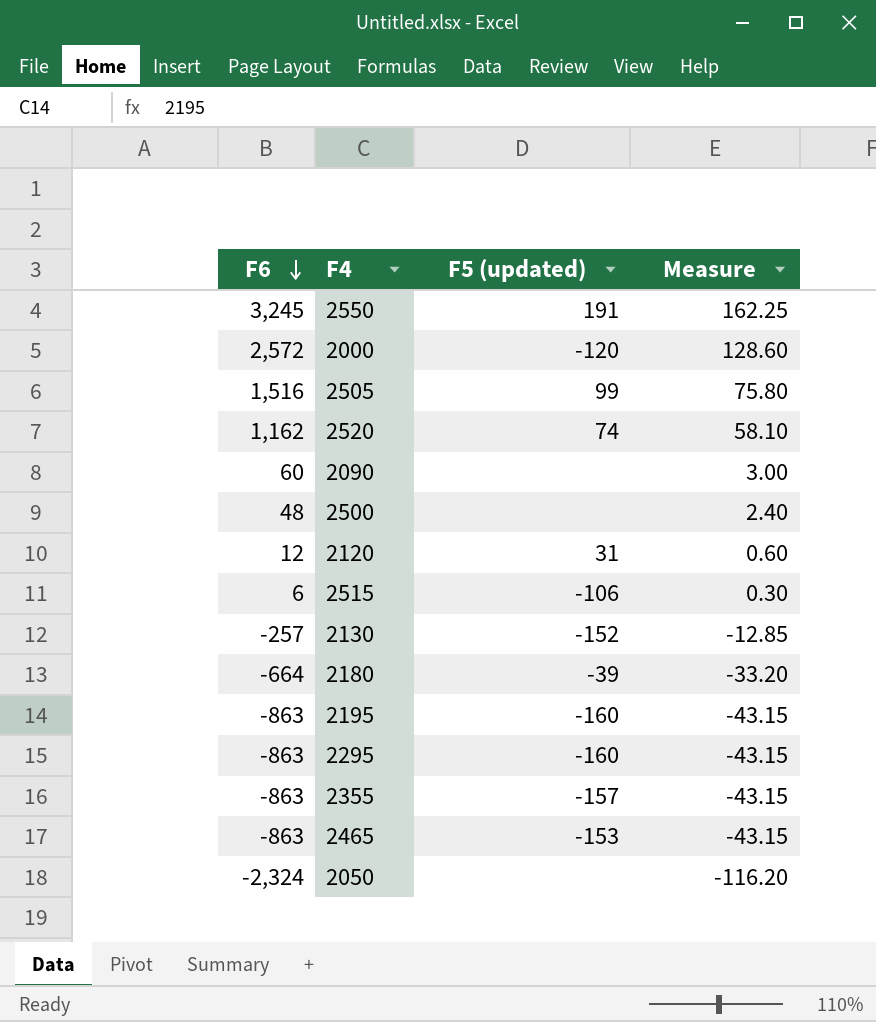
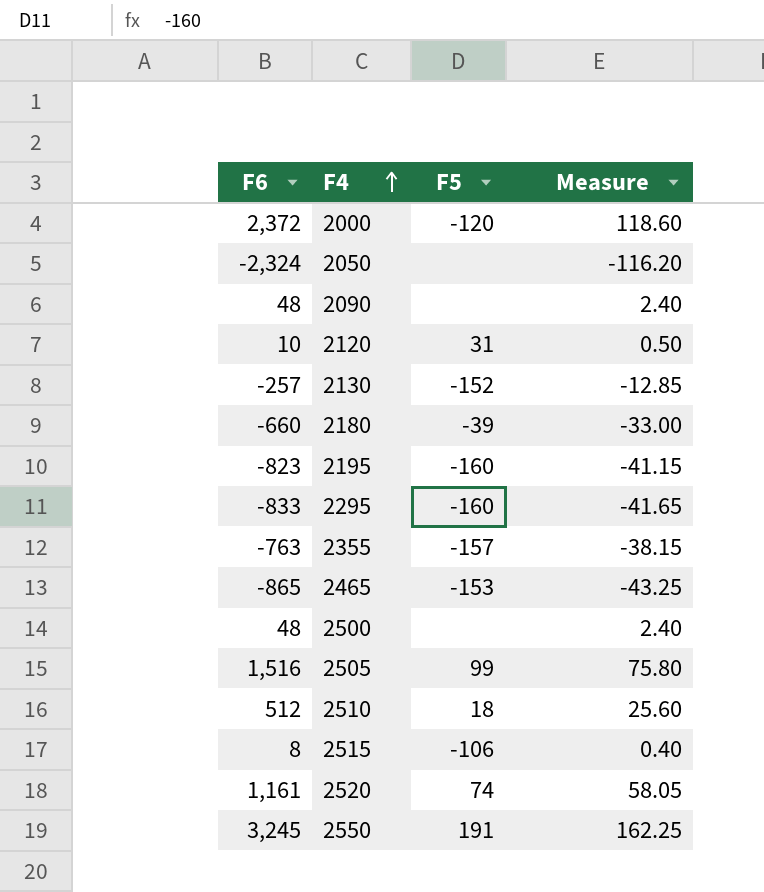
row order: F6 descending -> F4 ascending
column name: F5 (updated) -> F5
2000 | F6: 2,572 -> 2,372
2000 | Measure: 128.60 -> 118.60
2090 | F6: 60 -> 48
2090 | Measure: 3.00 -> 2.40
2120 | F6: 12 -> 10
2120 | Measure: 0.60 -> 0.50
2180 | F6: -664 -> -660
2180 | Measure: -33.20 -> -33.00
2195 | F6: -863 -> -823
2195 | Measure: -43.15 -> -41.15
2295 | F6: -863 -> -833
2295 | Measure: -43.15 -> -41.65
2355 | F6: -863 -> -763
2355 | Measure: -43.15 -> -38.15
2465 | F6: -863 -> -865
2465 | Measure: -43.15 -> -43.25
row 2510: none -> 512 | 18 | 25.60
2515 | F6: 6 -> 8
2515 | Measure: 0.30 -> 0.40
2520 | F6: 1,162 -> 1,161
2520 | Measure: 58.10 -> 58.05

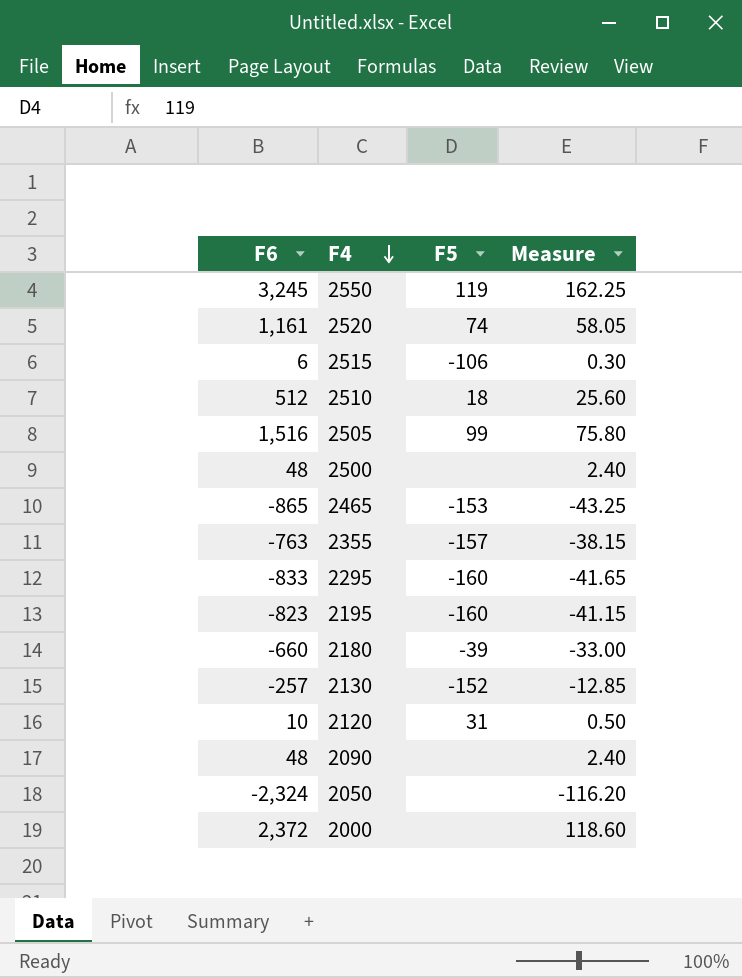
row order: F4 ascending -> F4 descending
2550 | F5: 191 -> 119
2515 | F6: 8 -> 6
2515 | Measure: 0.40 -> 0.30
2000 | F5: -120 -> none

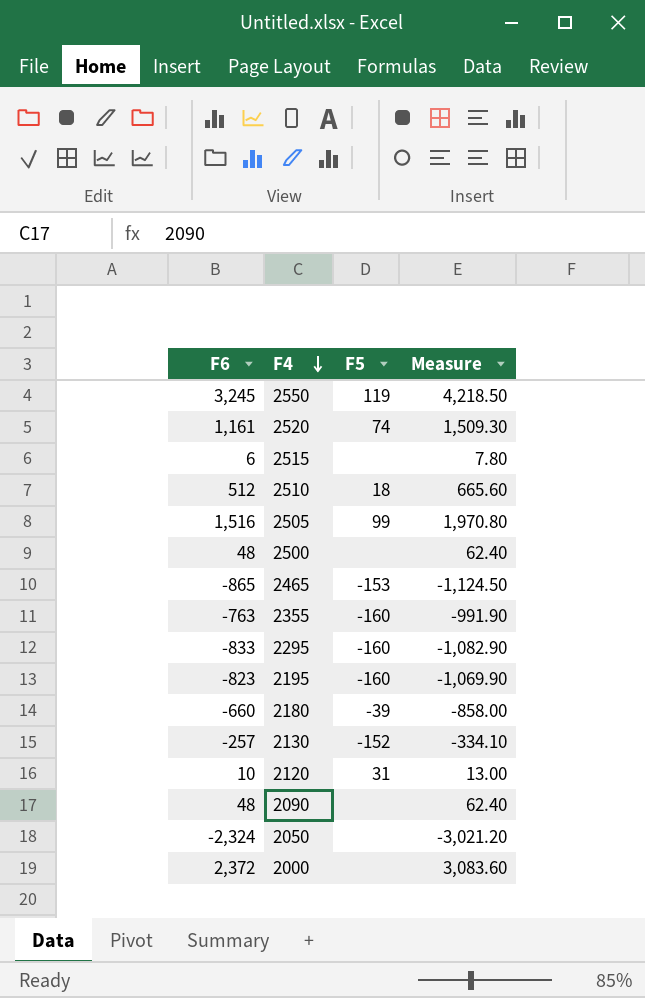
column Measure | formula: [F6] * 0.05 -> [F6] * 1.3
2515 | F5: -106 -> none
2355 | F5: -157 -> -160

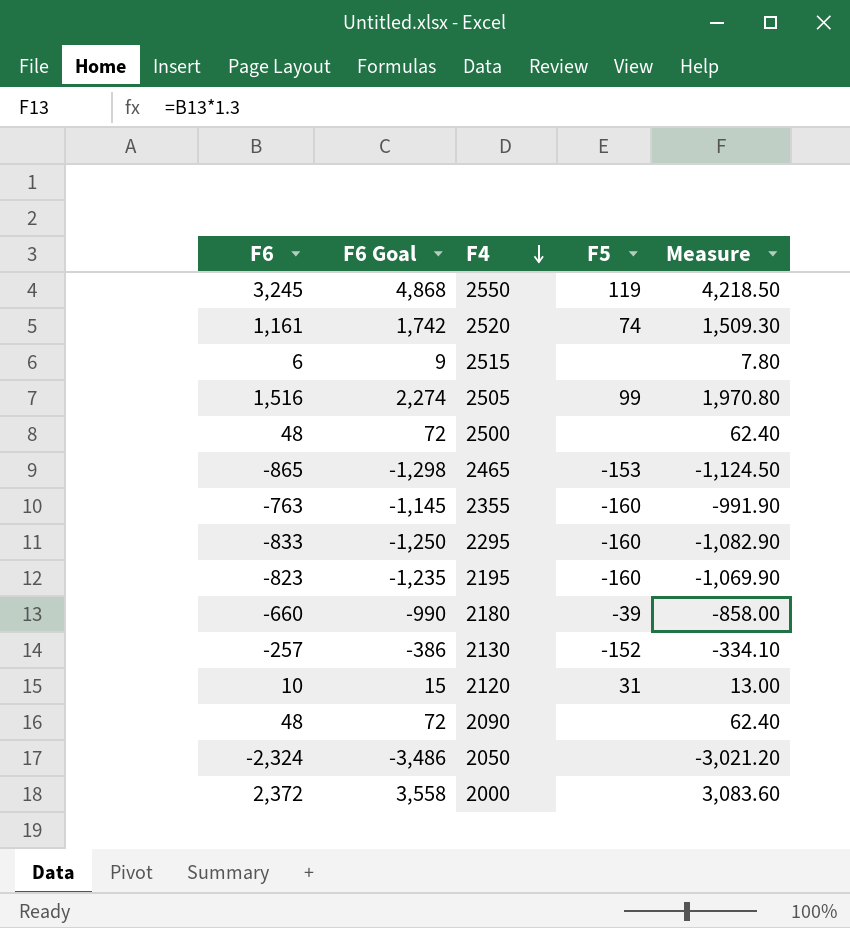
column F6 Goal | formula: none -> [F6] * 1.5
row 2510: 512 | 18 | 665.60 -> none

